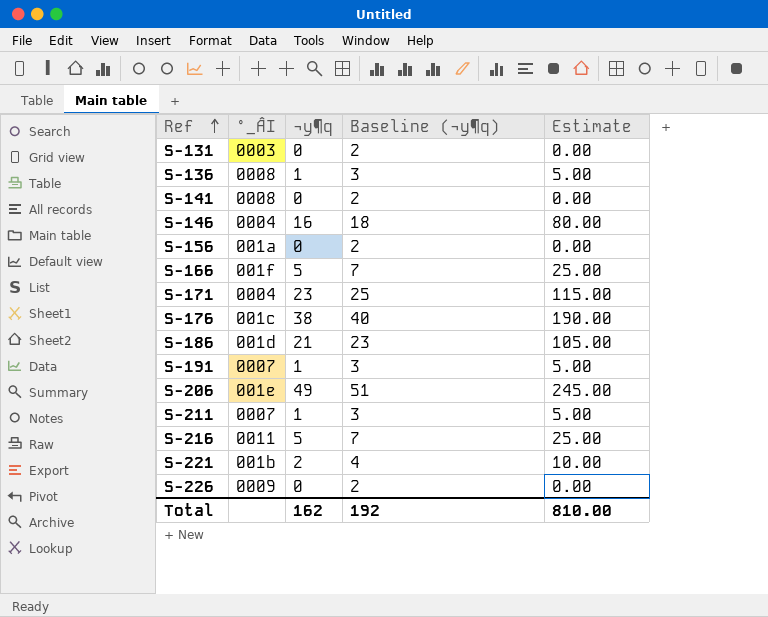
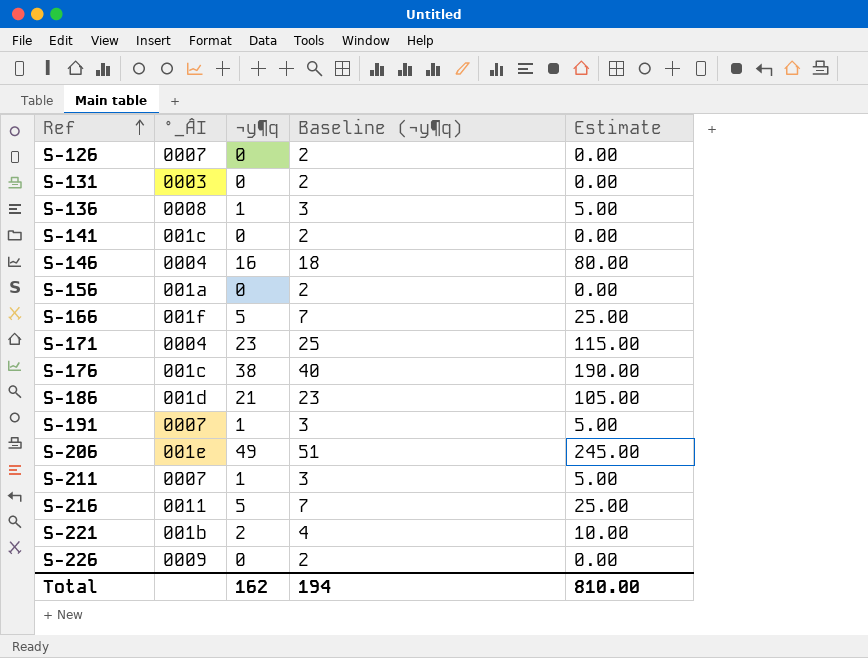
row S-126: none -> 0007 | 0 | 2 | 0.00
S-141 | °_ÂI: 0008 -> 001c
Total | Baseline (¬y¶q): 192 -> 194

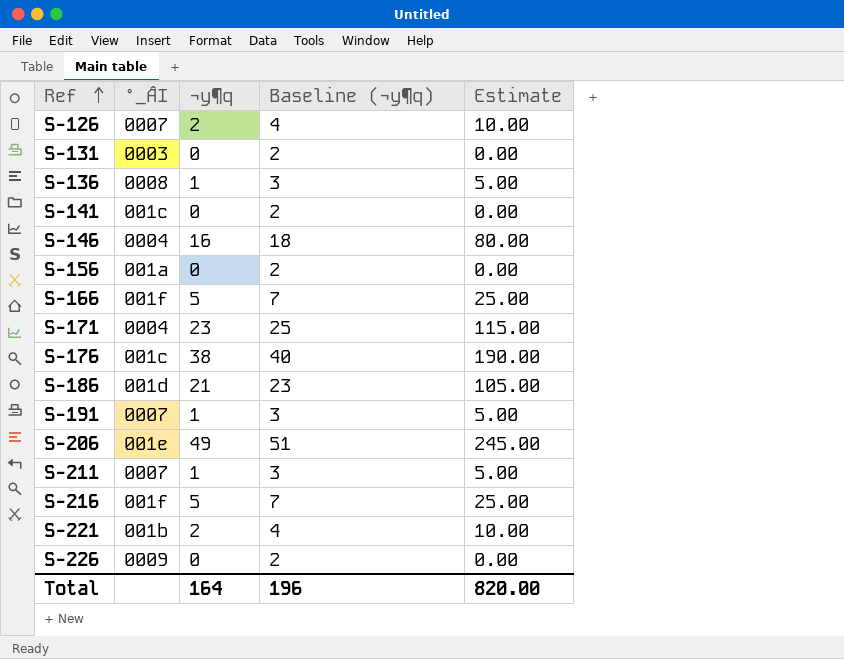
S-126 | ¬y¶q: 0 -> 2
S-126 | Baseline (¬y¶q): 2 -> 4
S-126 | Estimate: 0.00 -> 10.00
S-216 | °_ÂI: 0011 -> 001f
Total | ¬y¶q: 162 -> 164
Total | Baseline (¬y¶q): 194 -> 196
Total | Estimate: 810.00 -> 820.00

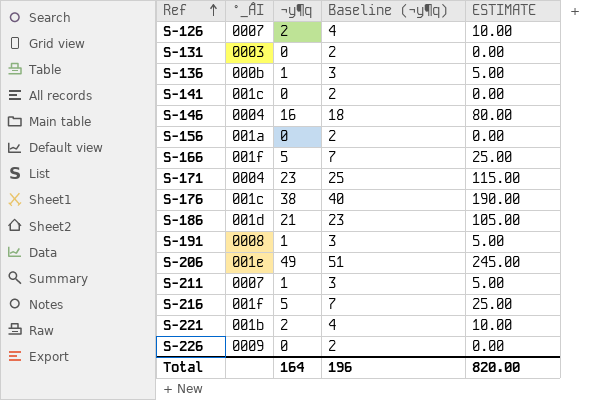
column name: Estimate -> ESTIMATE
S-136 | °_ÂI: 0008 -> 000b
S-191 | °_ÂI: 0007 -> 0008

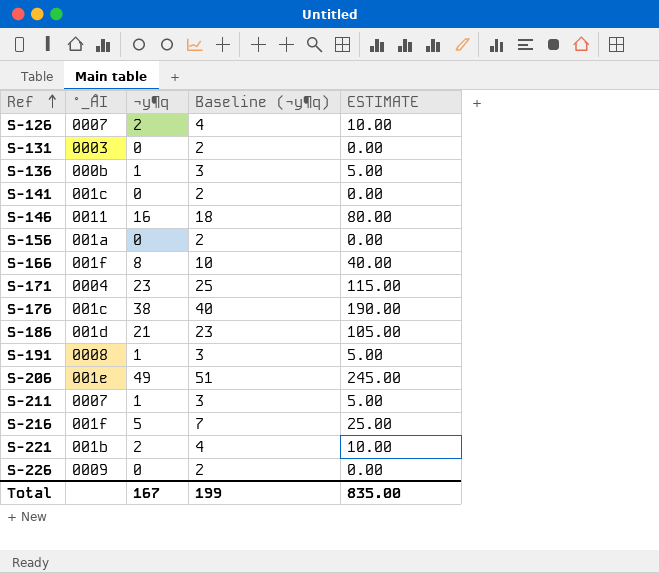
S-146 | °_ÂI: 0004 -> 0011
S-166 | ¬y¶q: 5 -> 8
S-166 | Baseline (¬y¶q): 7 -> 10
S-166 | ESTIMATE: 25.00 -> 40.00
Total | ¬y¶q: 164 -> 167
Total | Baseline (¬y¶q): 196 -> 199
Total | ESTIMATE: 820.00 -> 835.00

